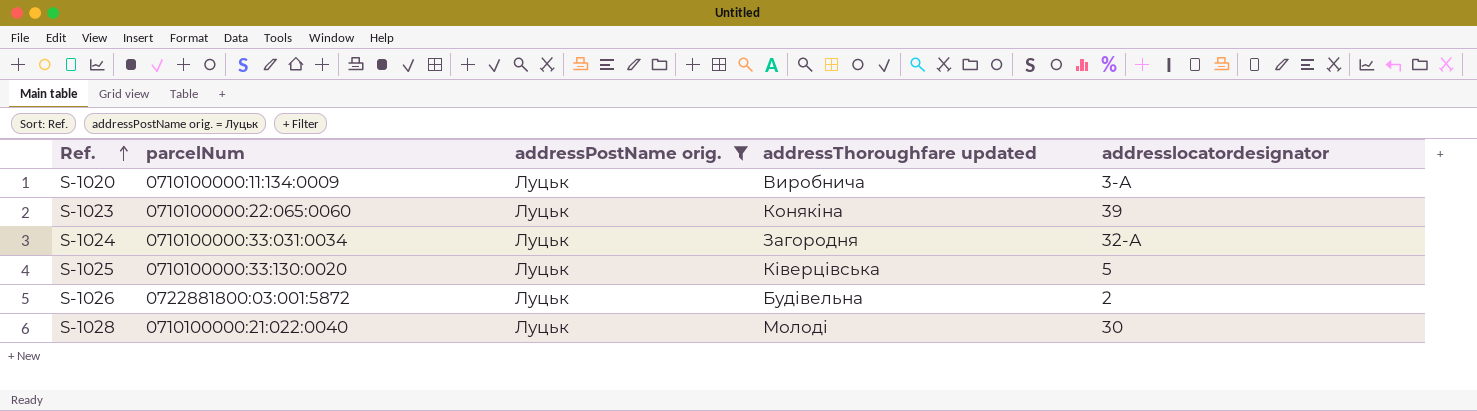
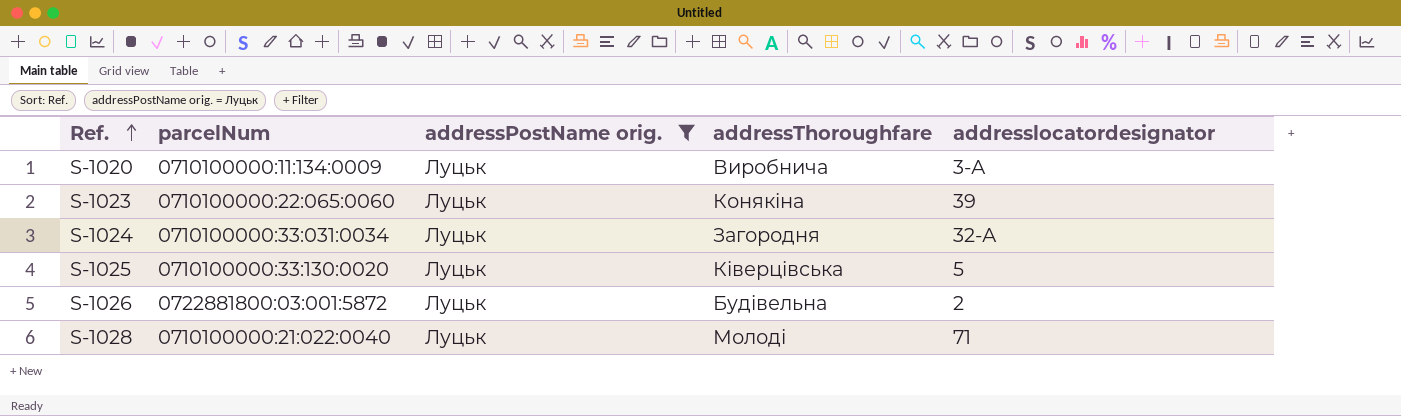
column name: addressThoroughfare updated -> addressThoroughfare
S-1028 | addresslocatordesignator: 30 -> 71

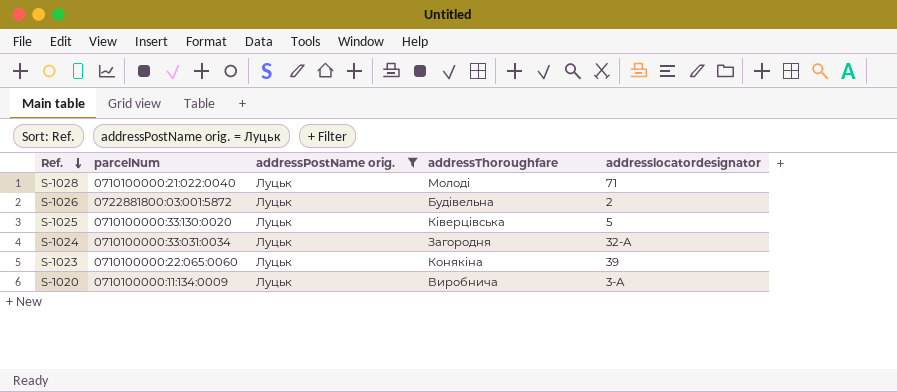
row order: Ref. ascending -> Ref. descending

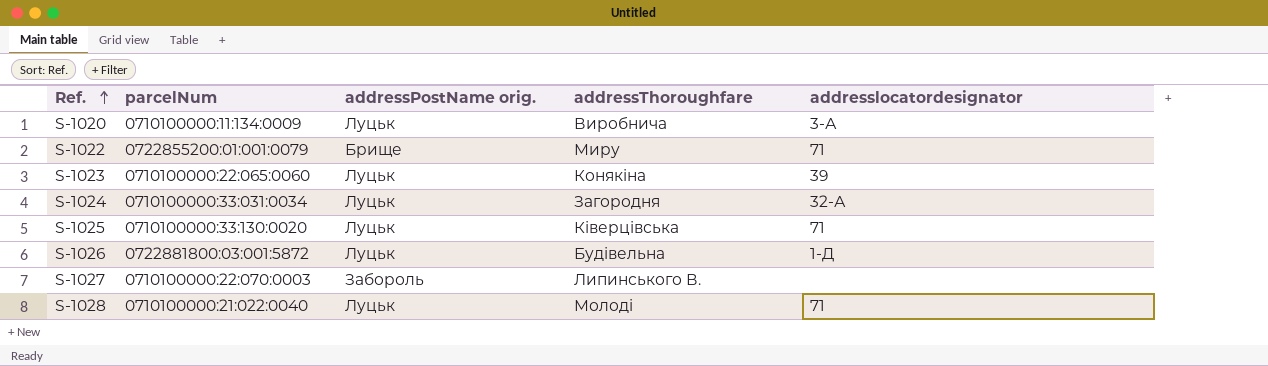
filter: addressPostName orig. = Луцьк -> none
row order: Ref. descending -> Ref. ascending
S-1025 | addresslocatordesignator: 5 -> 71
S-1026 | addresslocatordesignator: 2 -> 1-Д

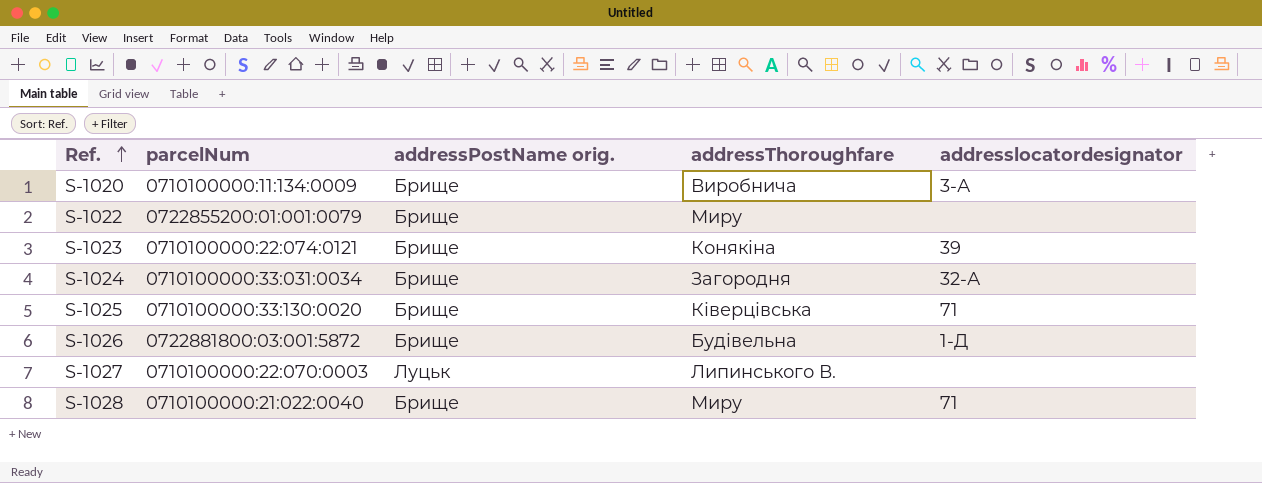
S-1020 | addressPostName orig.: Луцьк -> Брище
S-1022 | addresslocatordesignator: 71 -> none
S-1023 | parcelNum: 0710100000:22:065:0060 -> 0710100000:22:074:0121
S-1023 | addressPostName orig.: Луцьк -> Брище
S-1024 | addressPostName orig.: Луцьк -> Брище
S-1025 | addressPostName orig.: Луцьк -> Брище
S-1026 | addressPostName orig.: Луцьк -> Брище
S-1027 | addressPostName orig.: Забороль -> Луцьк
S-1028 | addressPostName orig.: Луцьк -> Брище
S-1028 | addressThoroughfare: Молоді -> Миру

